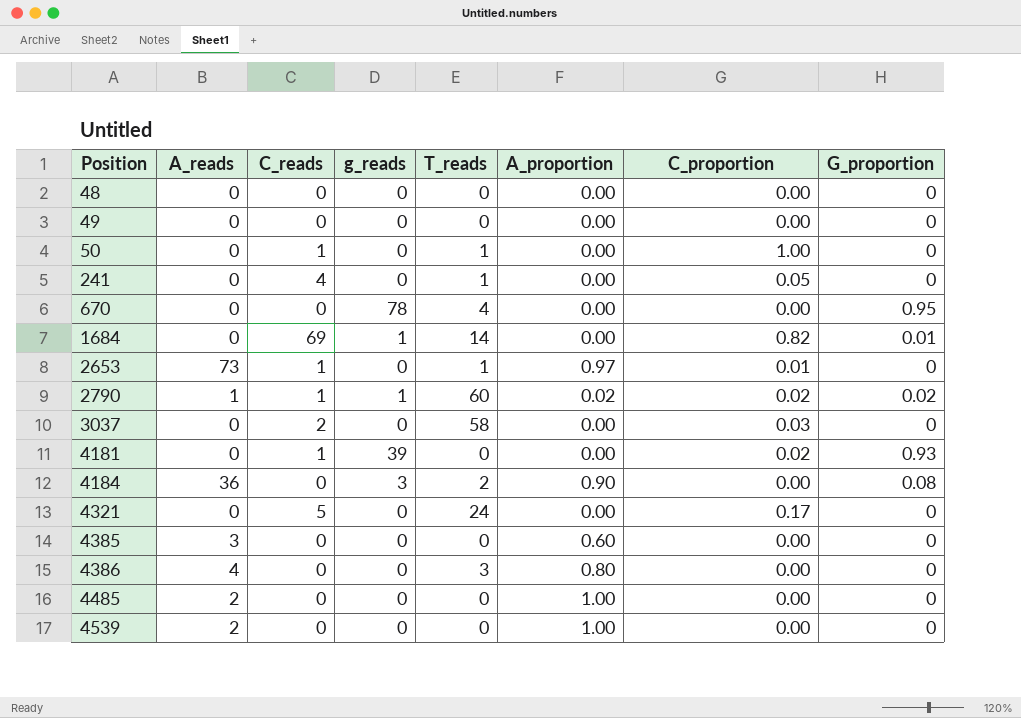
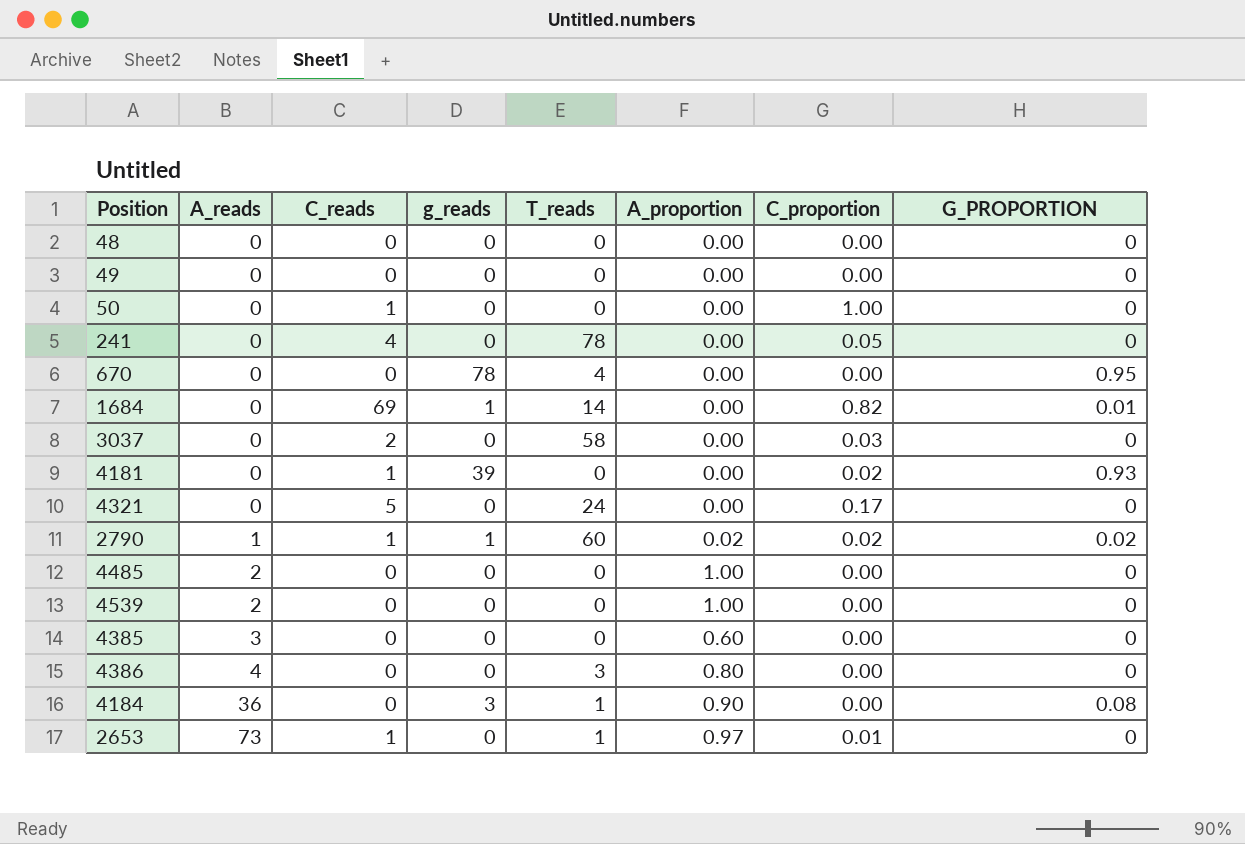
row order: Position ascending -> A_reads ascending
column name: G_proportion -> G_PROPORTION
50 | T_reads: 1 -> 0
241 | T_reads: 1 -> 78
4184 | T_reads: 2 -> 1

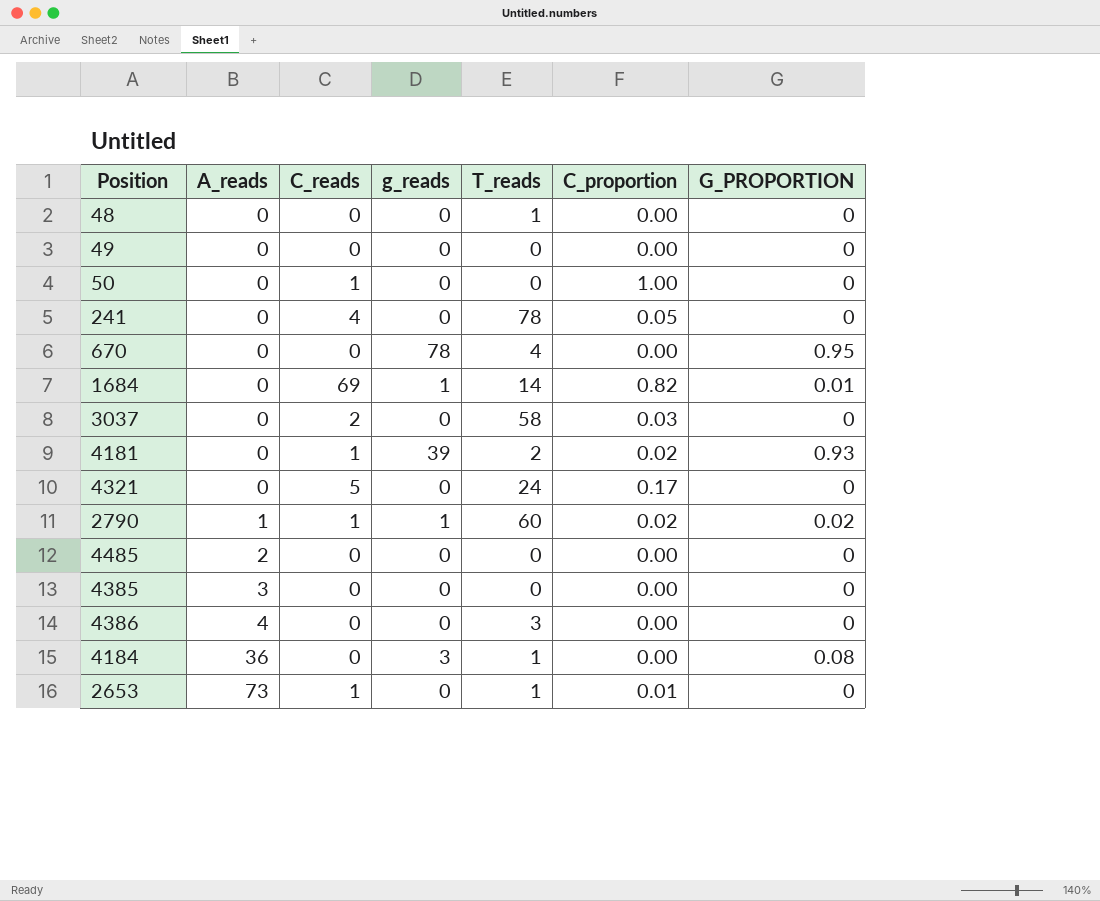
column A_proportion | position: 6 -> none
row 4539: 2 | 0 | 0 | 0 | 1.00 | 0.00 | 0 -> none
48 | T_reads: 0 -> 1
4181 | T_reads: 0 -> 2

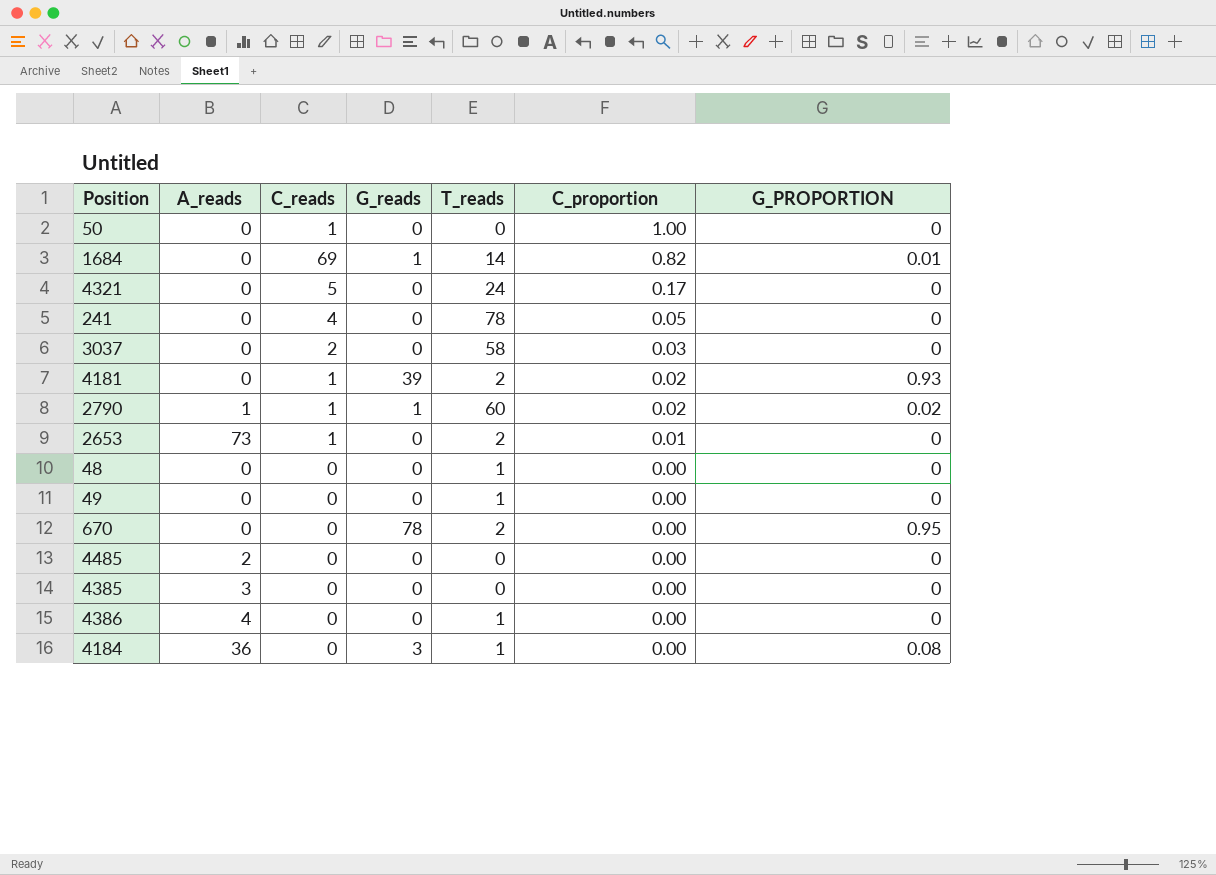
row order: A_reads ascending -> C_proportion descending
column name: g_reads -> G_reads
2653 | T_reads: 1 -> 2
49 | T_reads: 0 -> 1
670 | T_reads: 4 -> 2
4386 | T_reads: 3 -> 1

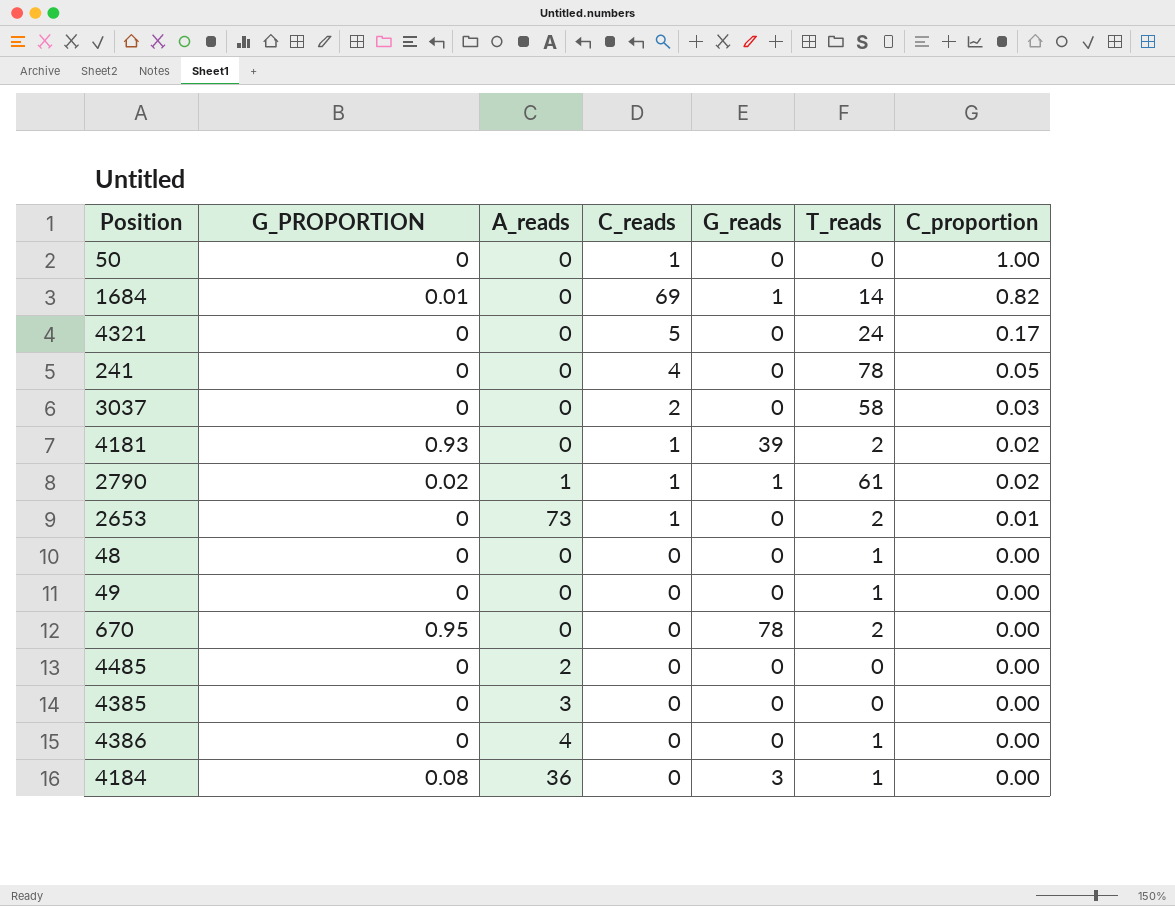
column G_PROPORTION | position: 7 -> 2
2790 | T_reads: 60 -> 61

